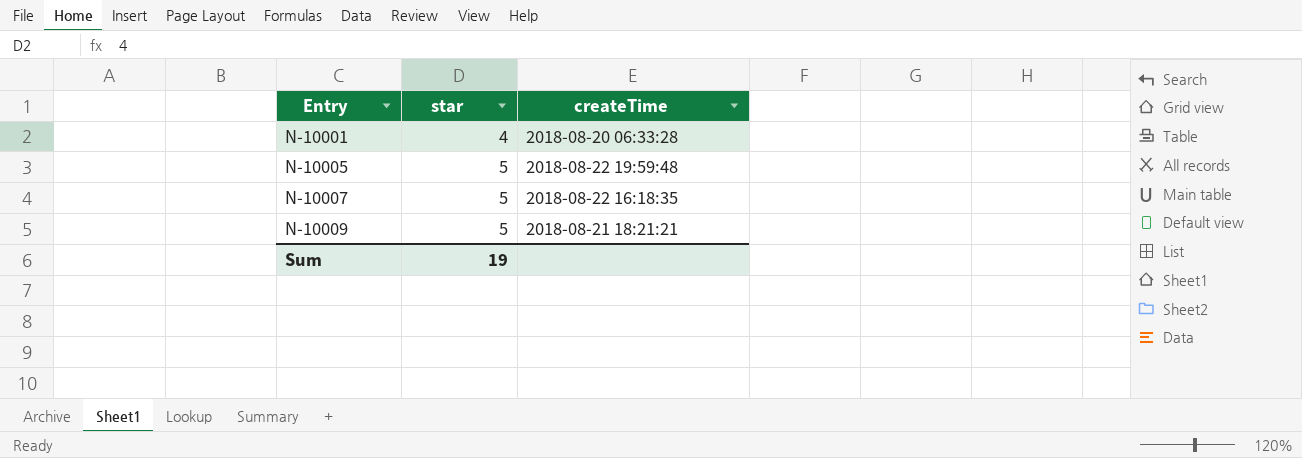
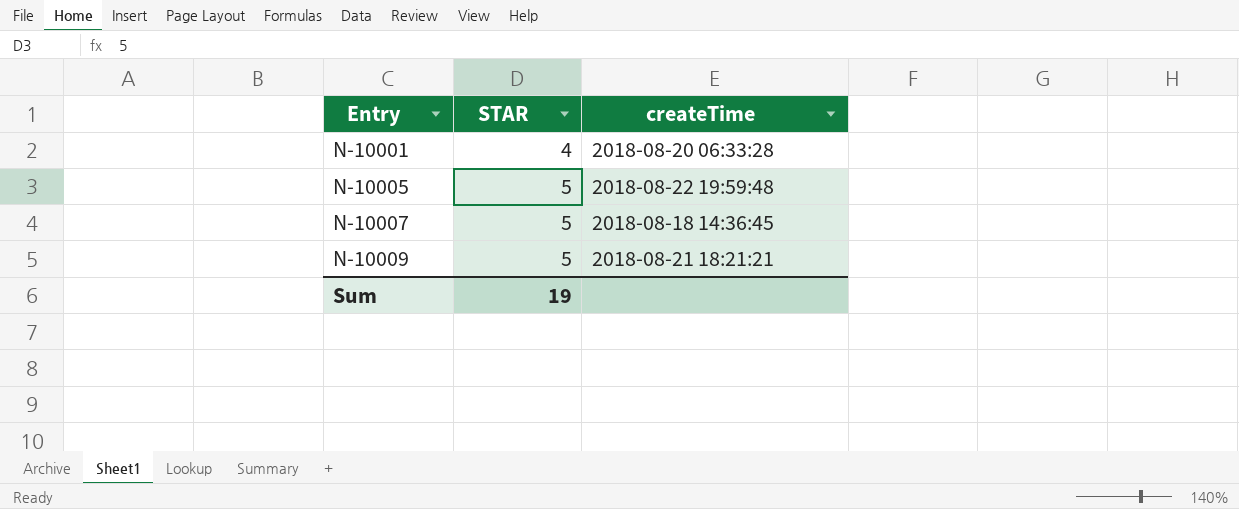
column name: star -> STAR
N-10007 | createTime: 2018-08-22 16:18:35 -> 2018-08-18 14:36:45

